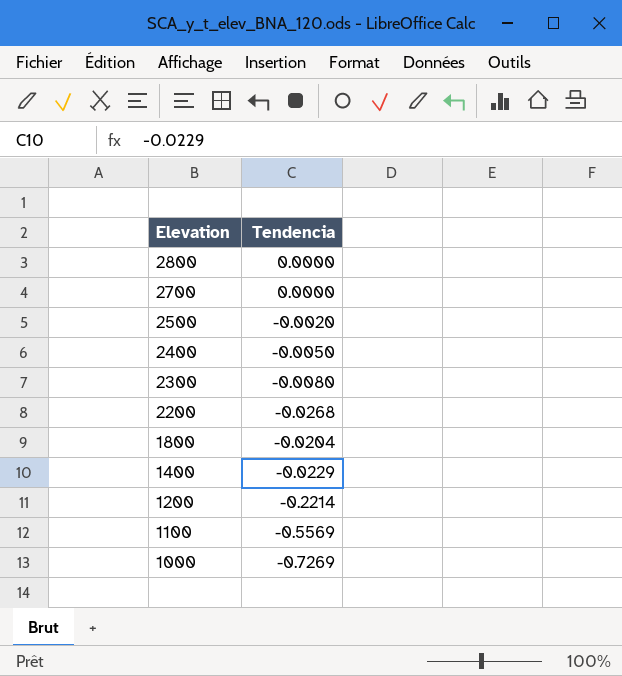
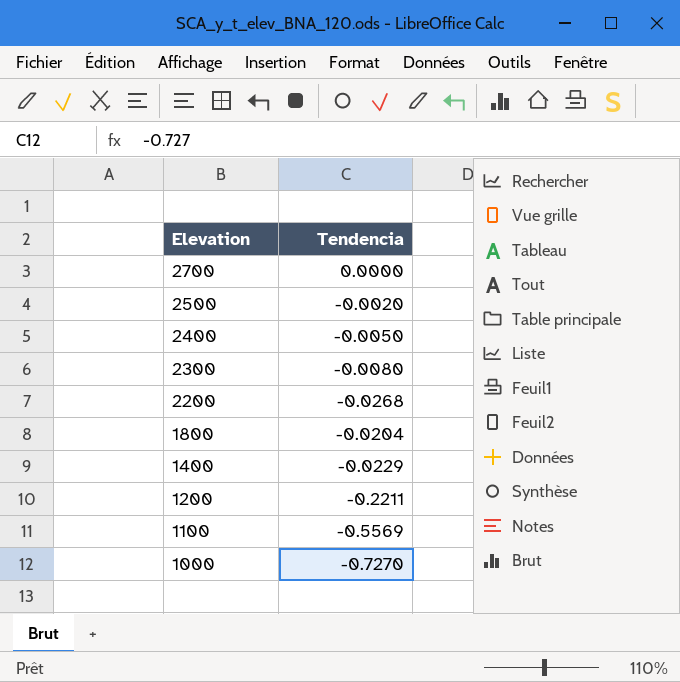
row 2800: 0.0000 -> none
1200 | Tendencia: -0.2214 -> -0.2211
1000 | Tendencia: -0.7269 -> -0.7270

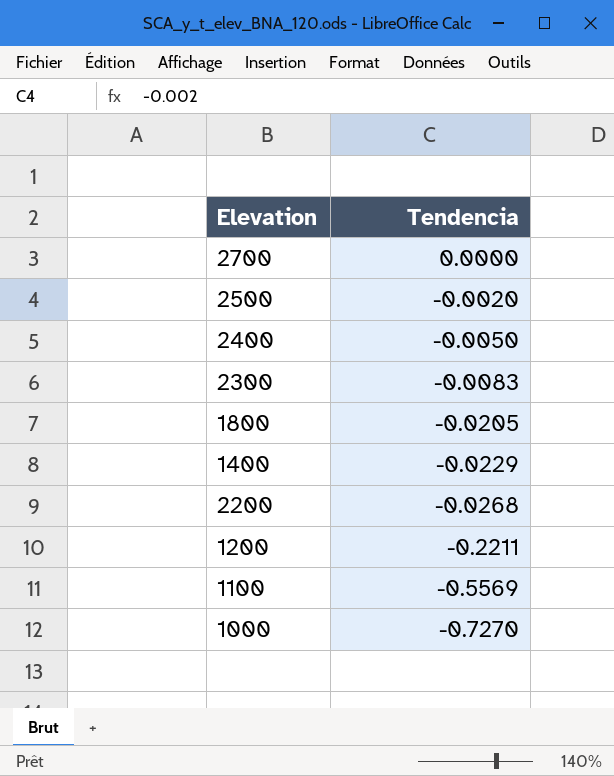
row order: Elevation descending -> Tendencia descending
2300 | Tendencia: -0.0080 -> -0.0083
1800 | Tendencia: -0.0204 -> -0.0205

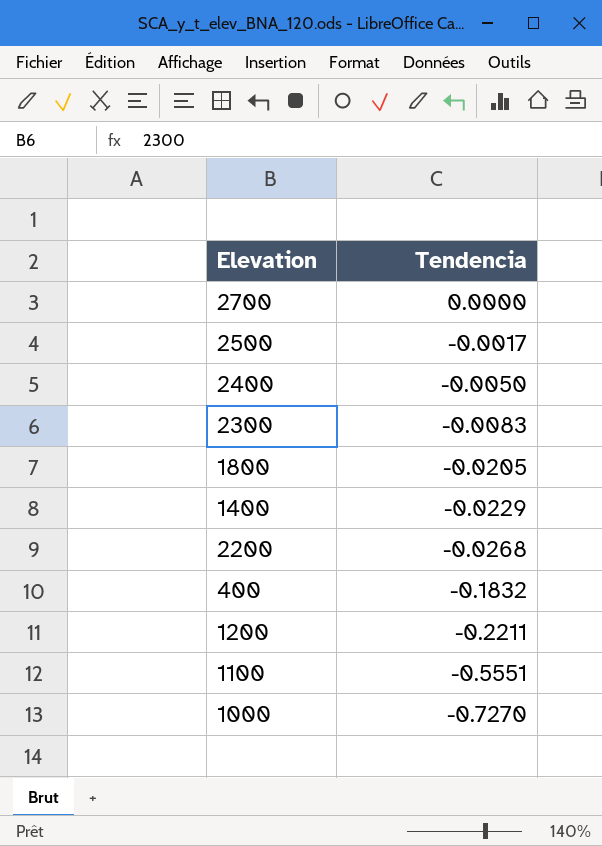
2500 | Tendencia: -0.0020 -> -0.0017
row 400: none -> -0.1832
1100 | Tendencia: -0.5569 -> -0.5551

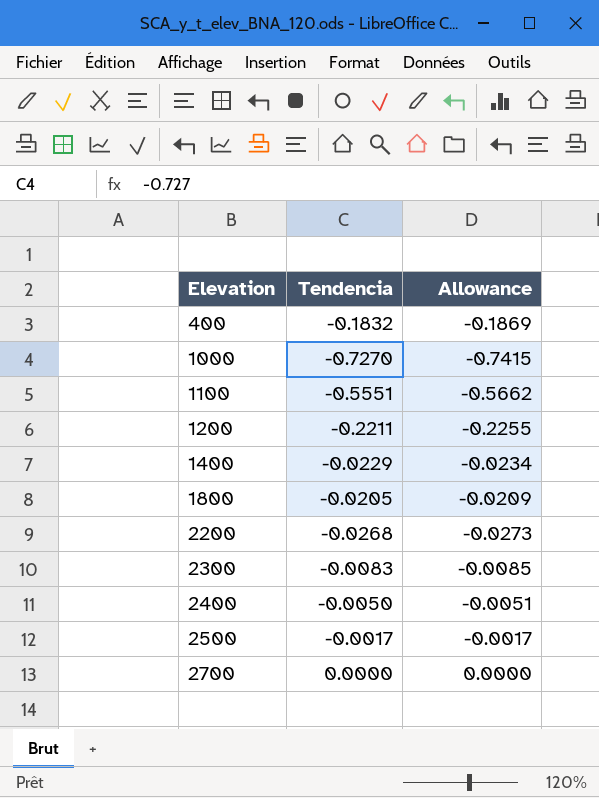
row order: Tendencia descending -> Elevation ascending
column Allowance | formula: none -> [Tendencia] * 1.02

